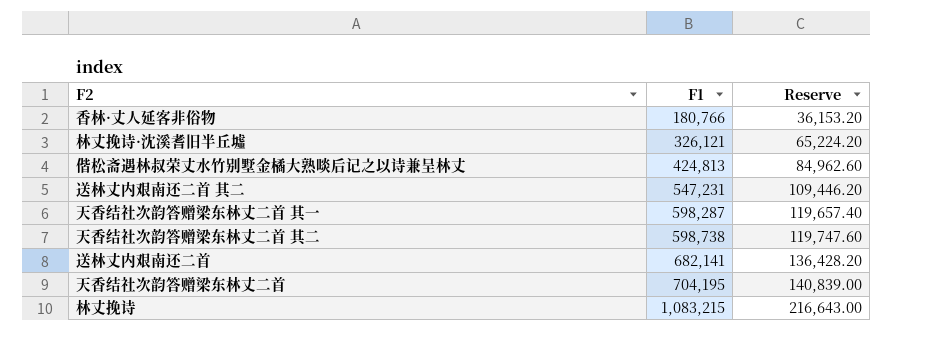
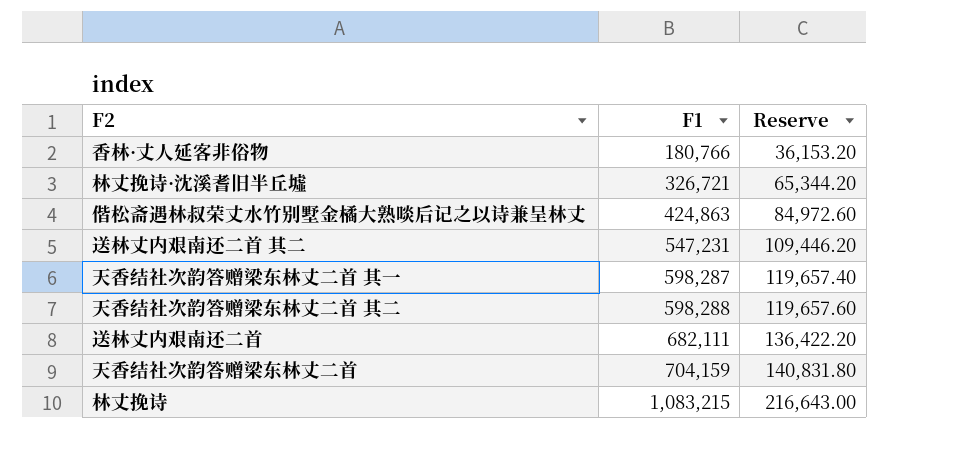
林丈挽诗·沈溪耆旧半丘墟 | F1: 326,121 -> 326,721
林丈挽诗·沈溪耆旧半丘墟 | Reserve: 65,224.20 -> 65,344.20
偕松斋遇林叔荣丈水竹别墅金橘大熟啖后记之以诗兼呈林丈 | F1: 424,813 -> 424,863
偕松斋遇林叔荣丈水竹别墅金橘大熟啖后记之以诗兼呈林丈 | Reserve: 84,962.60 -> 84,972.60
天香结社次韵答赠梁东林丈二首 其二 | F1: 598,738 -> 598,288
天香结社次韵答赠梁东林丈二首 其二 | Reserve: 119,747.60 -> 119,657.60
送林丈内艰南还二首 | F1: 682,141 -> 682,111
送林丈内艰南还二首 | Reserve: 136,428.20 -> 136,422.20
天香结社次韵答赠梁东林丈二首 | F1: 704,195 -> 704,159
天香结社次韵答赠梁东林丈二首 | Reserve: 140,839.00 -> 140,831.80

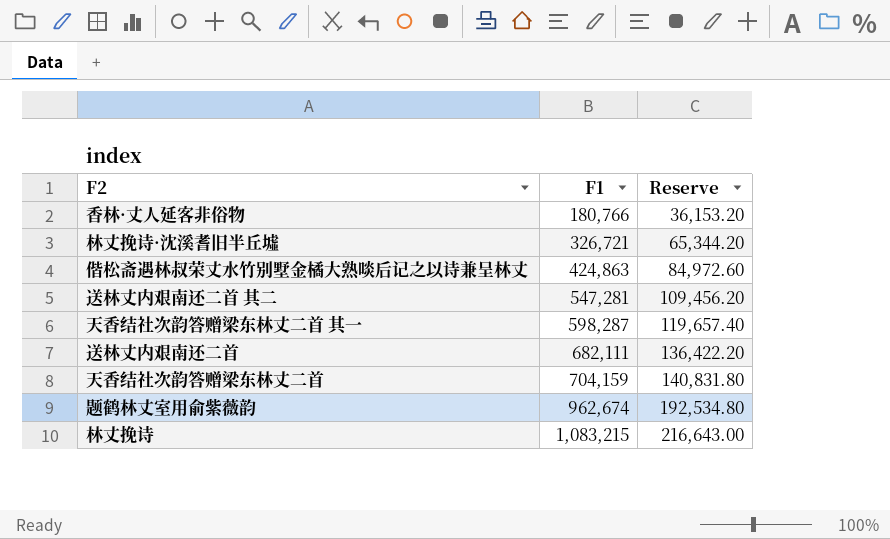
row 天香结社次韵答赠梁东林丈二首 其二: 598,288 | 119,657.60 -> none
送林丈内艰南还二首 其二 | F1: 547,231 -> 547,281
送林丈内艰南还二首 其二 | Reserve: 109,446.20 -> 109,456.20
row 题鹤林丈室用俞紫薇韵: none -> 962,674 | 192,534.80

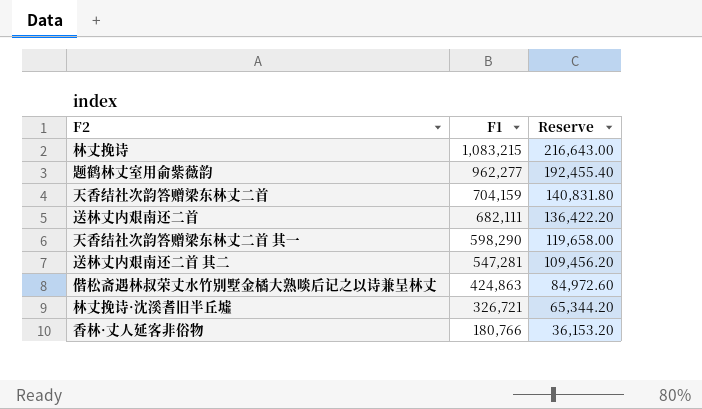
row order: F1 ascending -> F1 descending
题鹤林丈室用俞紫薇韵 | F1: 962,674 -> 962,277
题鹤林丈室用俞紫薇韵 | Reserve: 192,534.80 -> 192,455.40
天香结社次韵答赠梁东林丈二首 其一 | F1: 598,287 -> 598,290
天香结社次韵答赠梁东林丈二首 其一 | Reserve: 119,657.40 -> 119,658.00

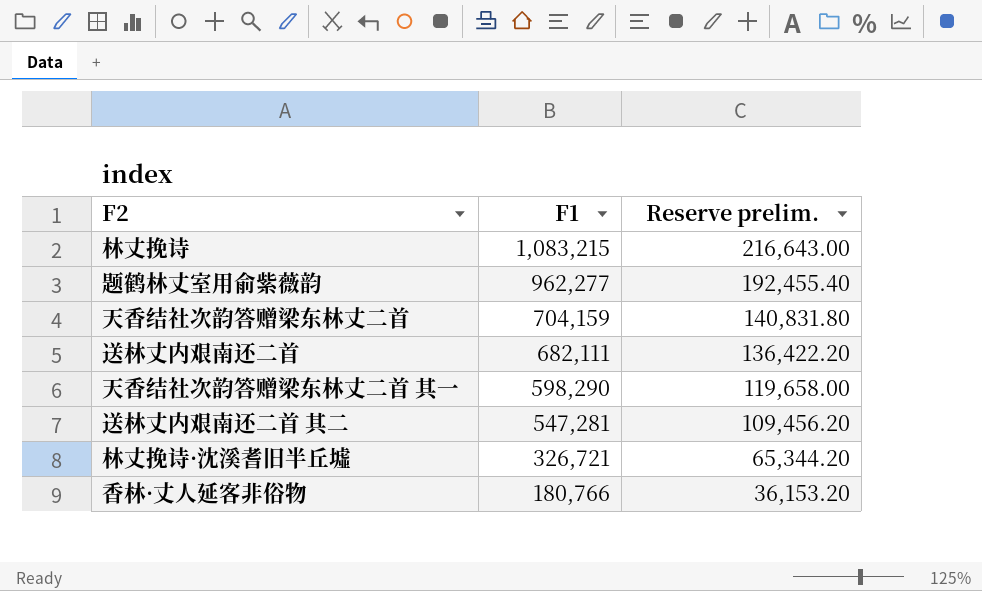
column name: Reserve -> Reserve prelim.
row 偕松斋遇林叔荣丈水竹别墅金橘大熟啖后记之以诗兼呈林丈: 424,863 | 84,972.60 -> none

